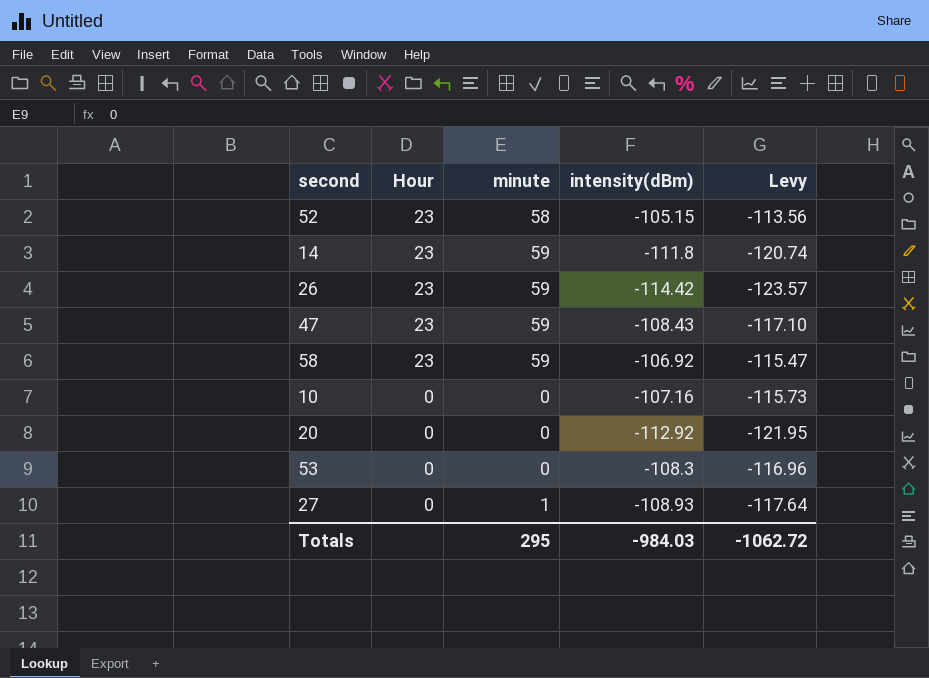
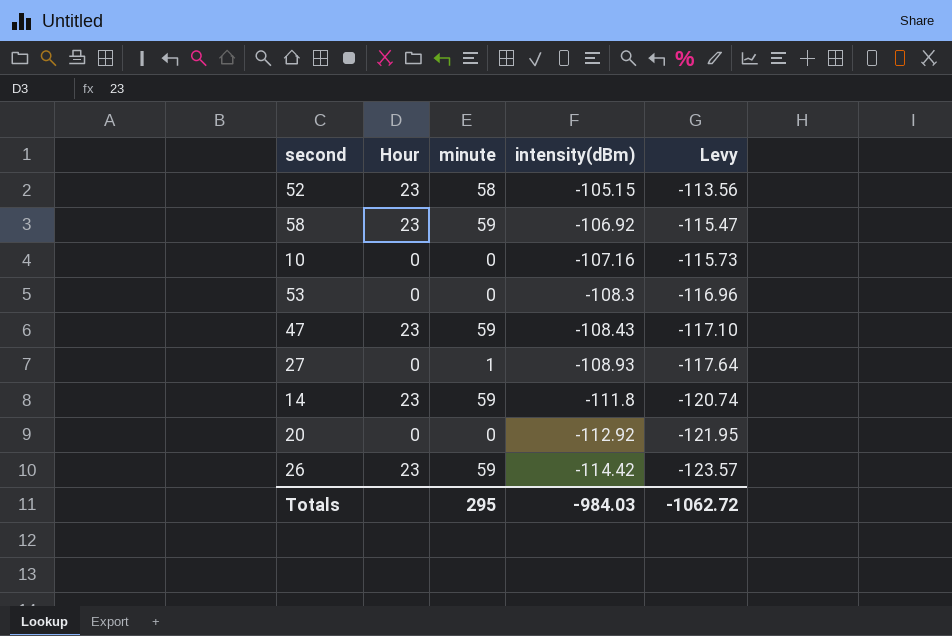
row order: Hour descending -> intensity(dBm) descending

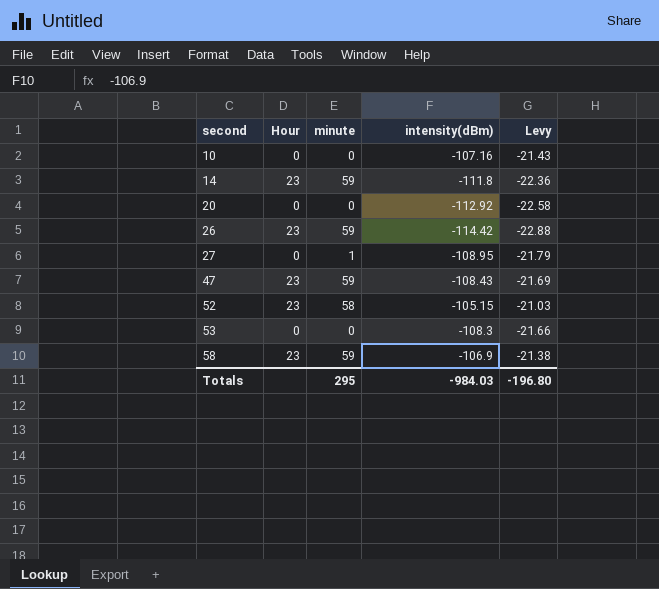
row order: intensity(dBm) descending -> second ascending
column Levy | formula: [intensity(dBm)] * 1.08 -> [intensity(dBm)] * 0.2
27 | intensity(dBm): -108.93 -> -108.95
58 | intensity(dBm): -106.92 -> -106.9
Totals | Levy: -1062.72 -> -196.80

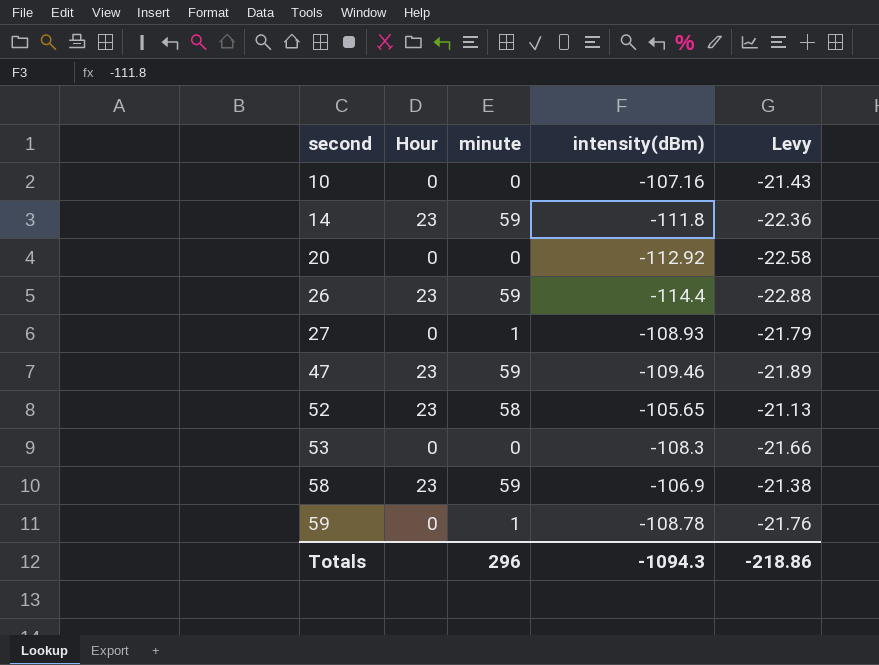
26 | intensity(dBm): -114.42 -> -114.4
27 | intensity(dBm): -108.95 -> -108.93
47 | intensity(dBm): -108.43 -> -109.46
47 | Levy: -21.69 -> -21.89
52 | intensity(dBm): -105.15 -> -105.65
52 | Levy: -21.03 -> -21.13
row 59: none -> 0 | 1 | -108.78 | -21.76
Totals | minute: 295 -> 296
Totals | intensity(dBm): -984.03 -> -1094.3
Totals | Levy: -196.80 -> -218.86

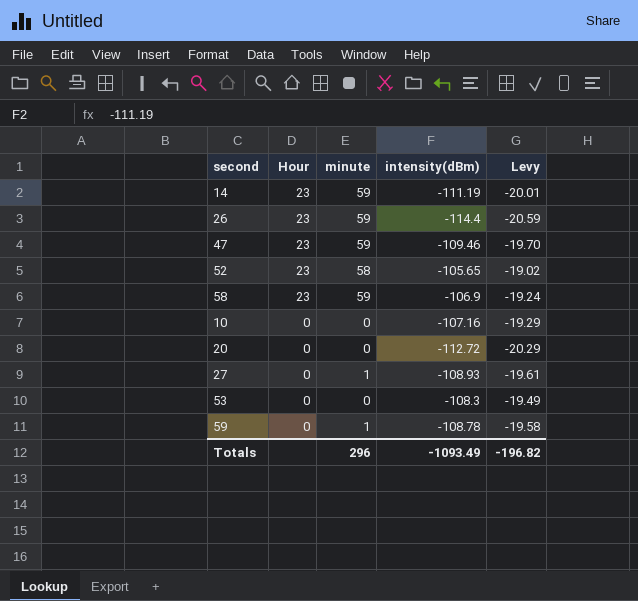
row order: second ascending -> Hour descending
column Levy | formula: [intensity(dBm)] * 0.2 -> [intensity(dBm)] * 0.18
14 | intensity(dBm): -111.8 -> -111.19
20 | intensity(dBm): -112.92 -> -112.72
Totals | intensity(dBm): -1094.3 -> -1093.49
Totals | Levy: -218.86 -> -196.82

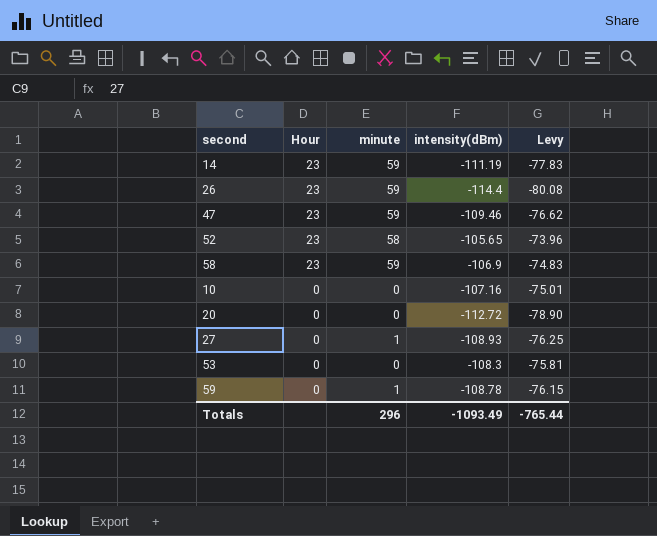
column Levy | formula: [intensity(dBm)] * 0.18 -> [intensity(dBm)] * 0.7
Totals | Levy: -196.82 -> -765.44

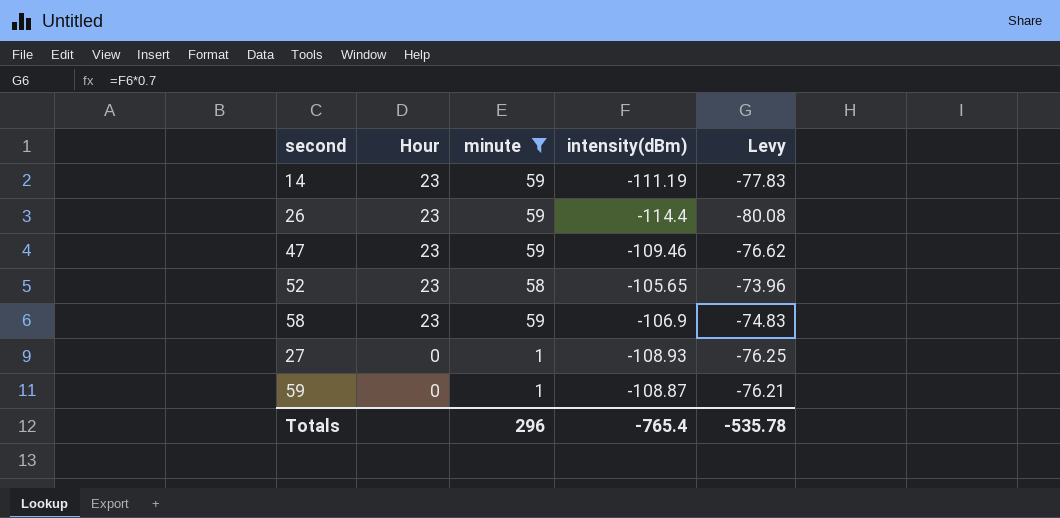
filter: none -> minute != 0
59 | intensity(dBm): -108.78 -> -108.87
59 | Levy: -76.15 -> -76.21
Totals | intensity(dBm): -1093.49 -> -765.4
Totals | Levy: -765.44 -> -535.78

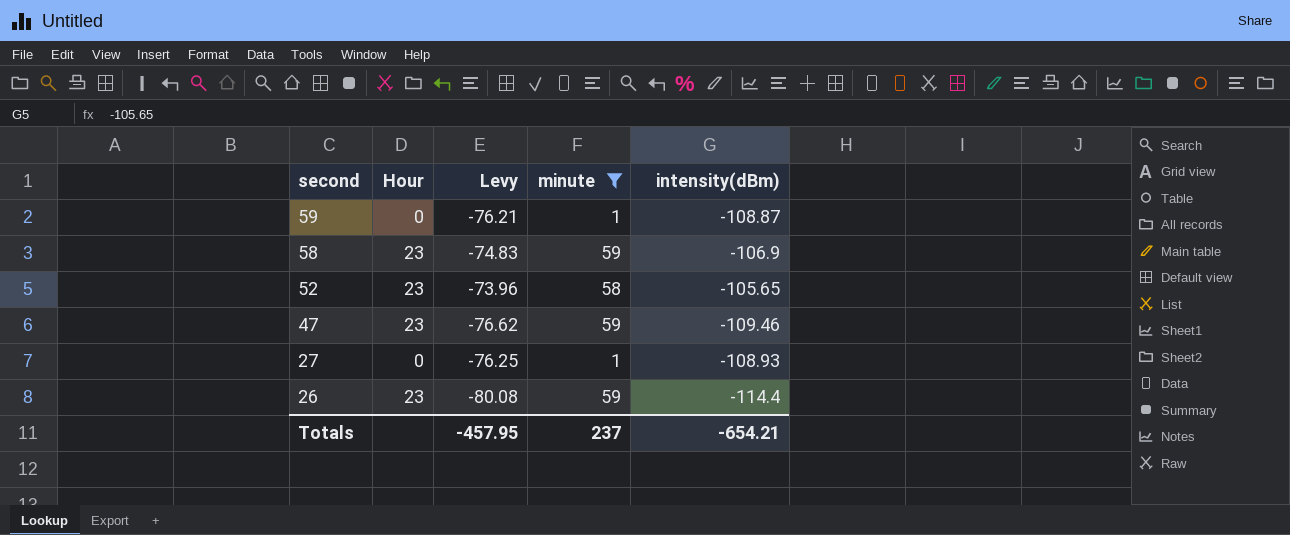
row order: Hour descending -> second descending
column Levy | position: 5 -> 3
row 14: 23 | 59 | -111.19 | -77.83 -> none
Totals | Levy: -535.78 -> -457.95
Totals | minute: 296 -> 237
Totals | intensity(dBm): -765.4 -> -654.21

